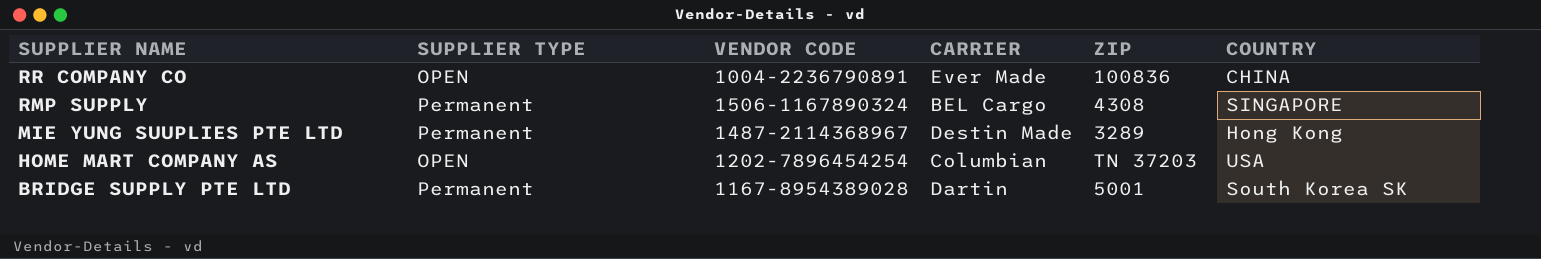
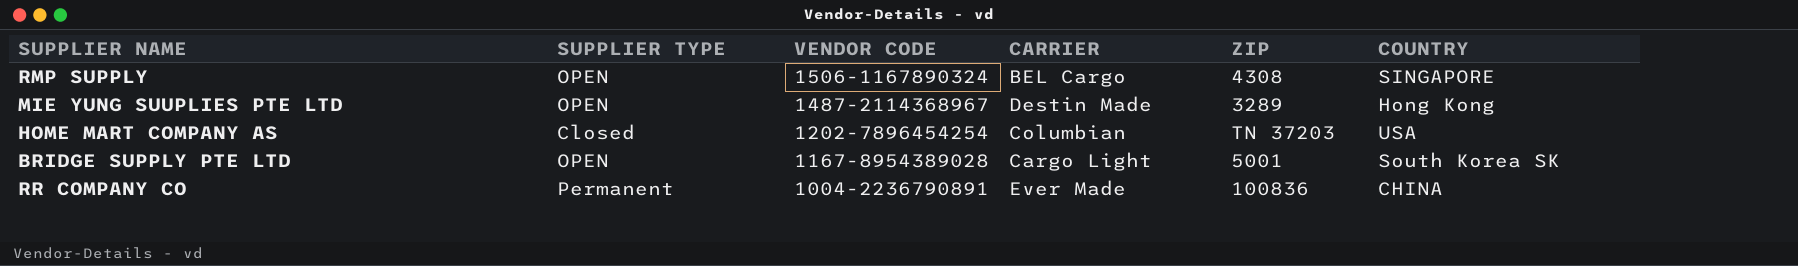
row order: SUPPLIER NAME descending -> VENDOR CODE descending
RMP SUPPLY | SUPPLIER TYPE: Permanent -> OPEN
MIE YUNG SUUPLIES PTE LTD | SUPPLIER TYPE: Permanent -> OPEN
HOME MART COMPANY AS | SUPPLIER TYPE: OPEN -> Closed
BRIDGE SUPPLY PTE LTD | SUPPLIER TYPE: Permanent -> OPEN
BRIDGE SUPPLY PTE LTD | CARRIER: Dartin -> Cargo Light
RR COMPANY CO | SUPPLIER TYPE: OPEN -> Permanent

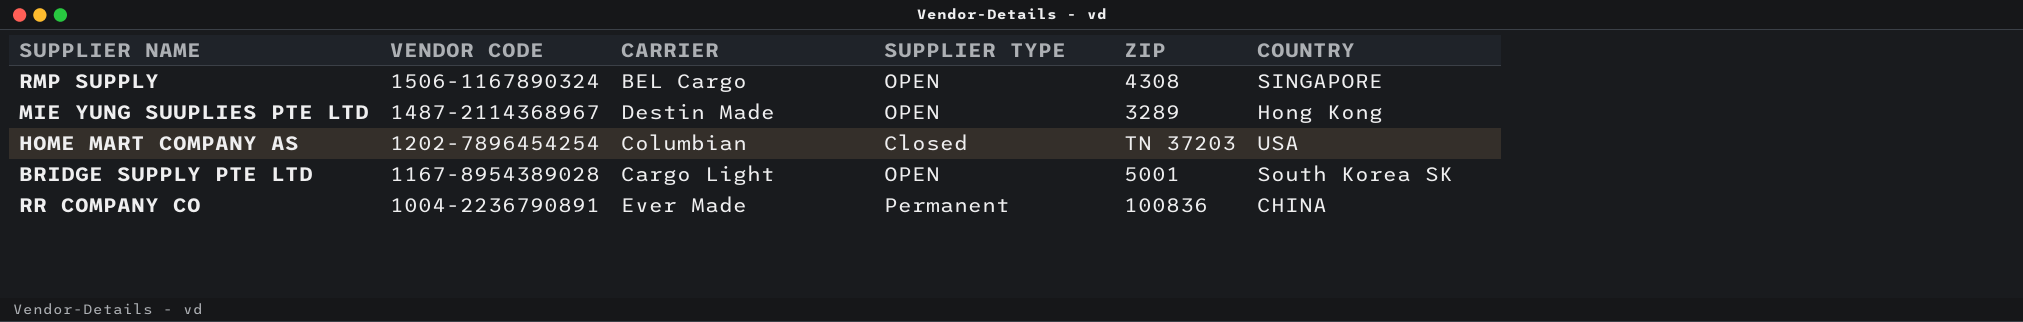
column SUPPLIER TYPE | position: 2 -> 4

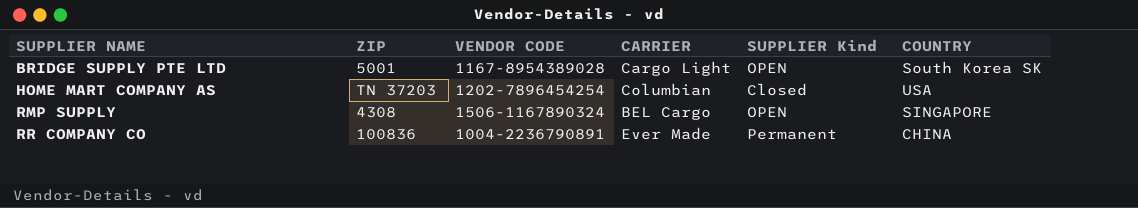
row order: VENDOR CODE descending -> SUPPLIER NAME ascending
column ZIP | position: 5 -> 2
column name: SUPPLIER TYPE -> SUPPLIER Kind
row MIE YUNG SUUPLIES PTE LTD: 1487-2114368967 | Destin Made | OPEN | 3289 | Hong Kong -> none

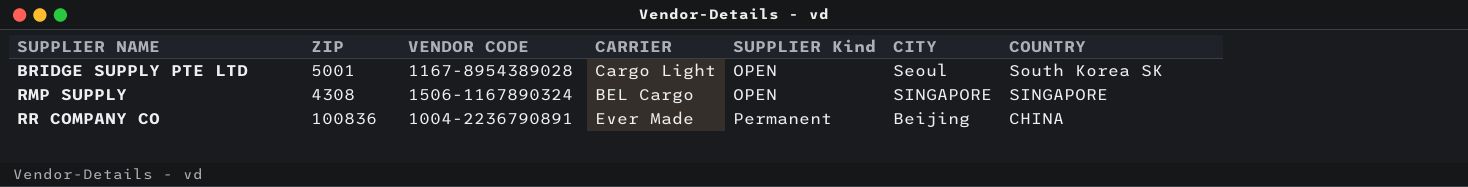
column CITY | position: none -> 6
row HOME MART COMPANY AS: TN 37203 | 1202-7896454254 | Columbian | Closed | USA -> none

